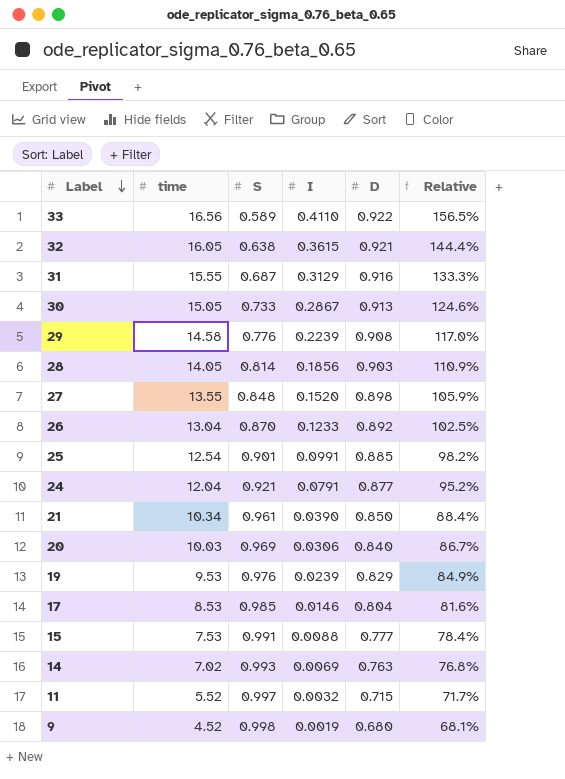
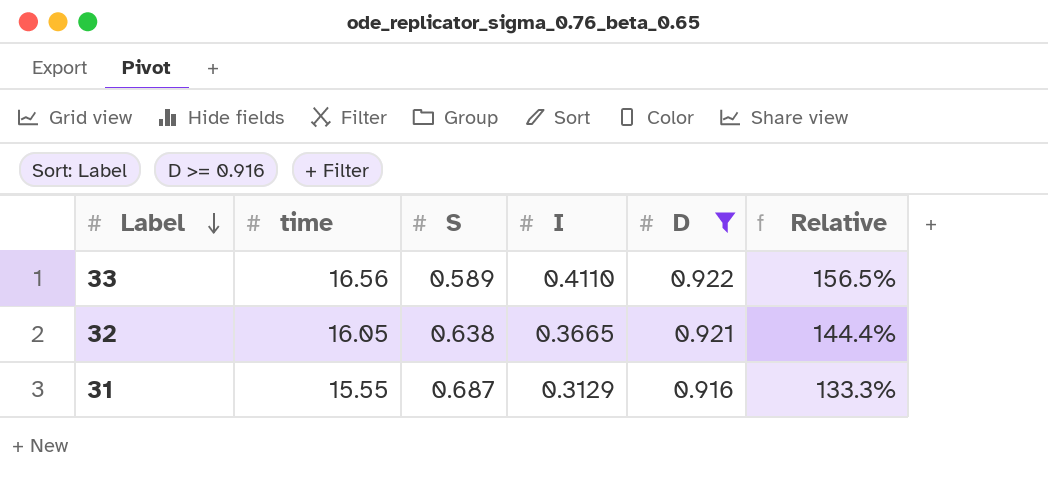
filter: none -> D >= 0.916
32 | I: 0.3615 -> 0.3665

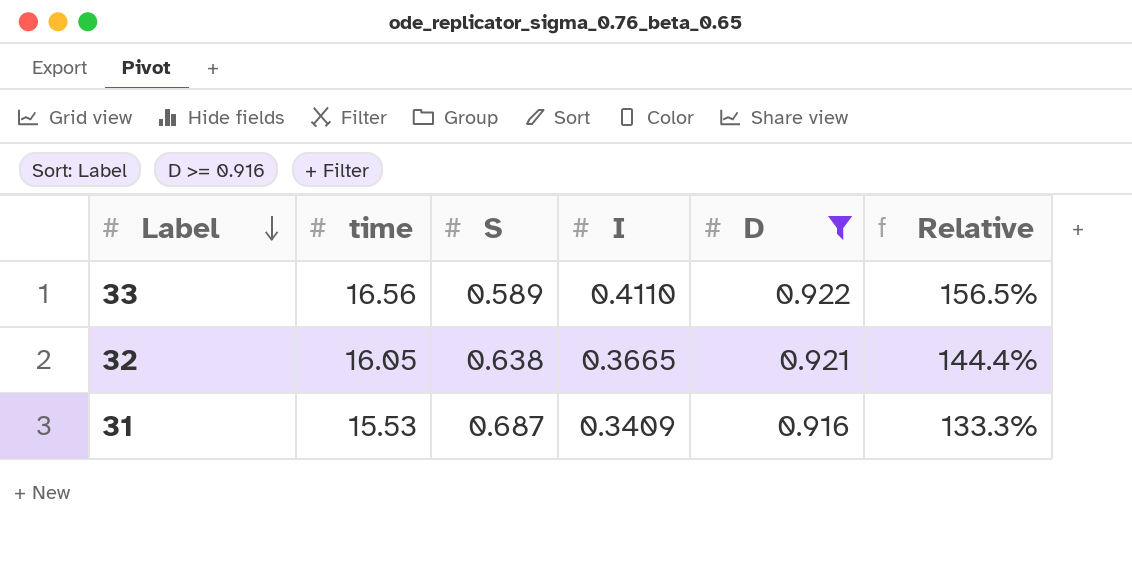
31 | time: 15.55 -> 15.53
31 | I: 0.3129 -> 0.3409

